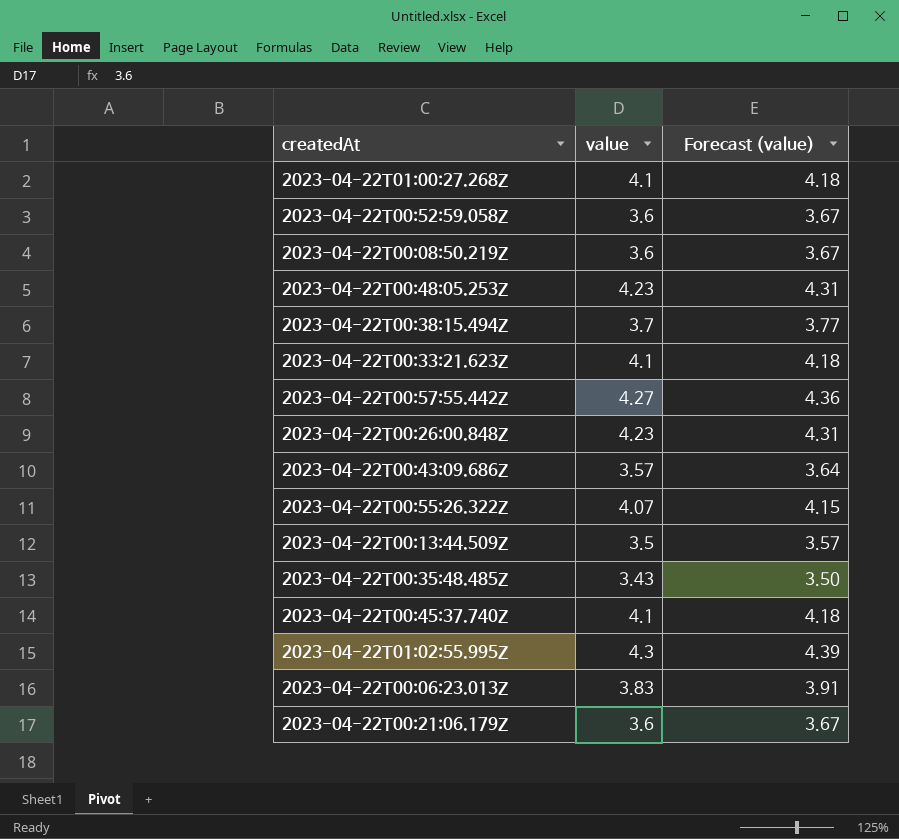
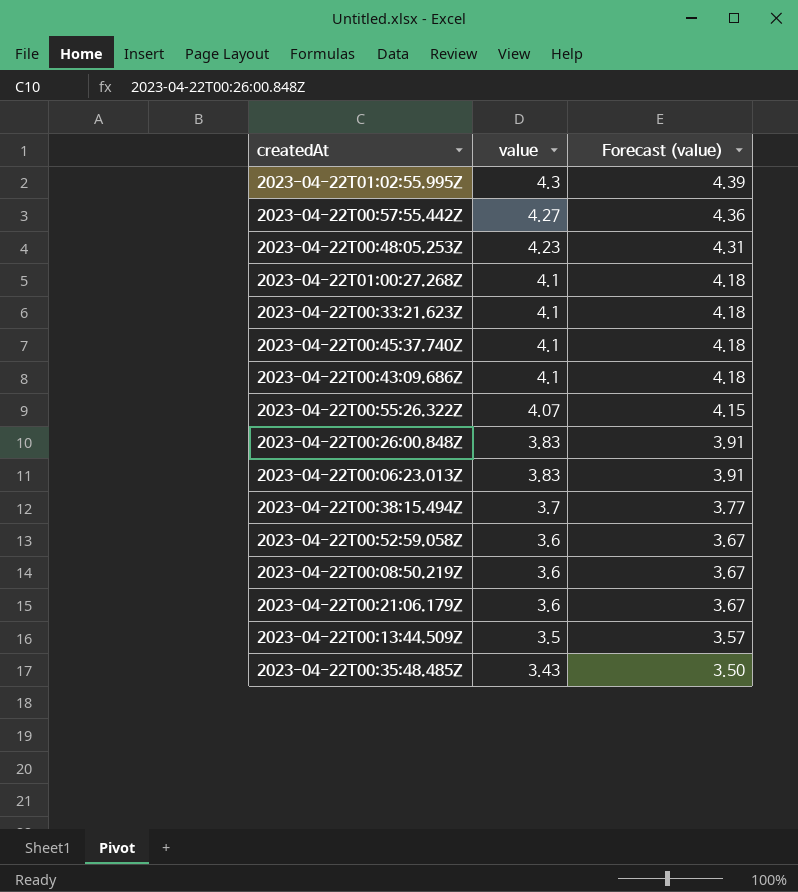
row order: none -> value descending
2023-04-22T00:43:09.686Z | value: 3.57 -> 4.1
2023-04-22T00:43:09.686Z | Forecast (value): 3.64 -> 4.18
2023-04-22T00:26:00.848Z | value: 4.23 -> 3.83
2023-04-22T00:26:00.848Z | Forecast (value): 4.31 -> 3.91

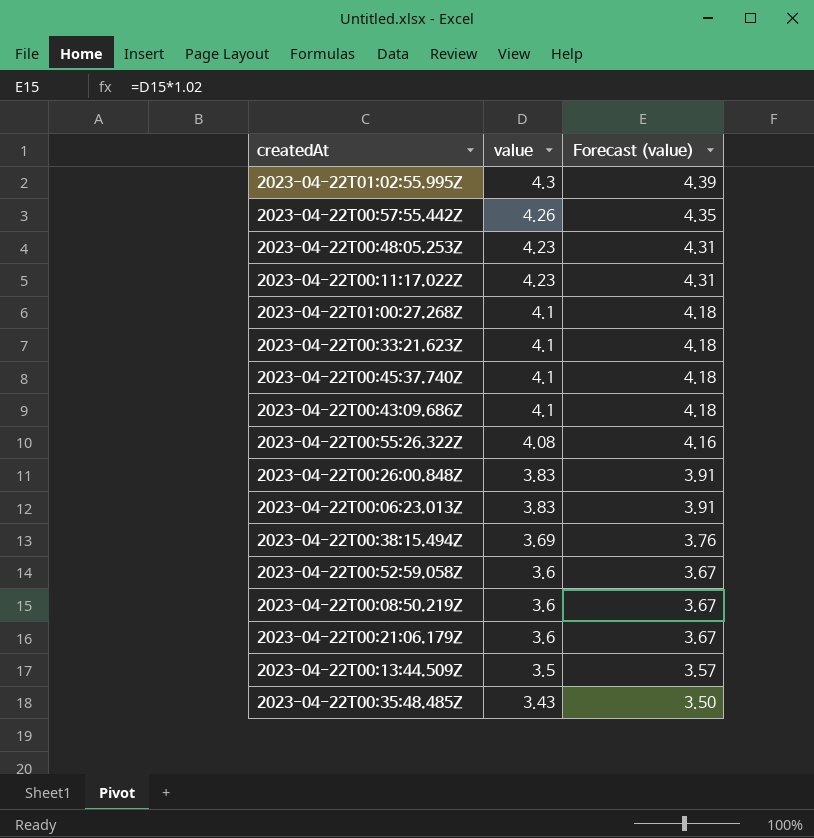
2023-04-22T00:57:55.442Z | value: 4.27 -> 4.26
2023-04-22T00:57:55.442Z | Forecast (value): 4.36 -> 4.35
row 2023-04-22T00:11:17.022Z: none -> 4.23 | 4.31
2023-04-22T00:55:26.322Z | value: 4.07 -> 4.08
2023-04-22T00:55:26.322Z | Forecast (value): 4.15 -> 4.16
2023-04-22T00:38:15.494Z | value: 3.7 -> 3.69
2023-04-22T00:38:15.494Z | Forecast (value): 3.77 -> 3.76

